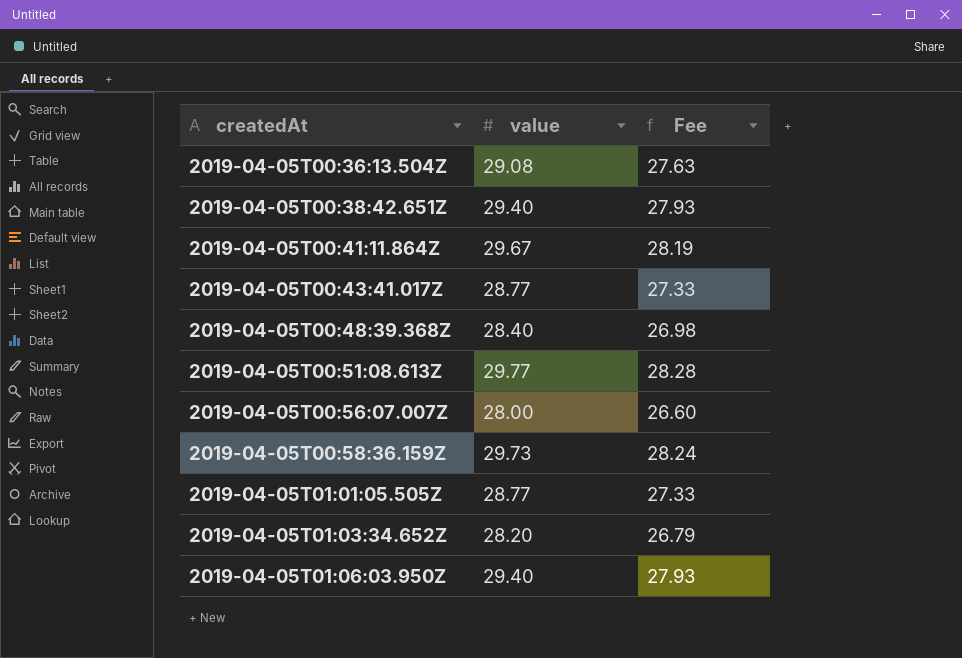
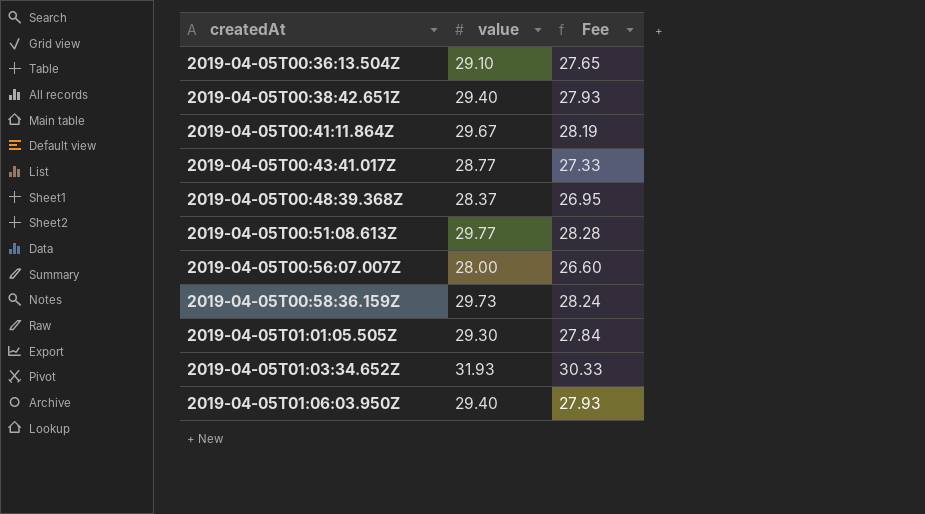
2019-04-05T00:36:13.504Z | value: 29.08 -> 29.10
2019-04-05T00:36:13.504Z | Fee: 27.63 -> 27.65
2019-04-05T00:48:39.368Z | value: 28.40 -> 28.37
2019-04-05T00:48:39.368Z | Fee: 26.98 -> 26.95
2019-04-05T01:01:05.505Z | value: 28.77 -> 29.30
2019-04-05T01:01:05.505Z | Fee: 27.33 -> 27.84
2019-04-05T01:03:34.652Z | value: 28.20 -> 31.93
2019-04-05T01:03:34.652Z | Fee: 26.79 -> 30.33

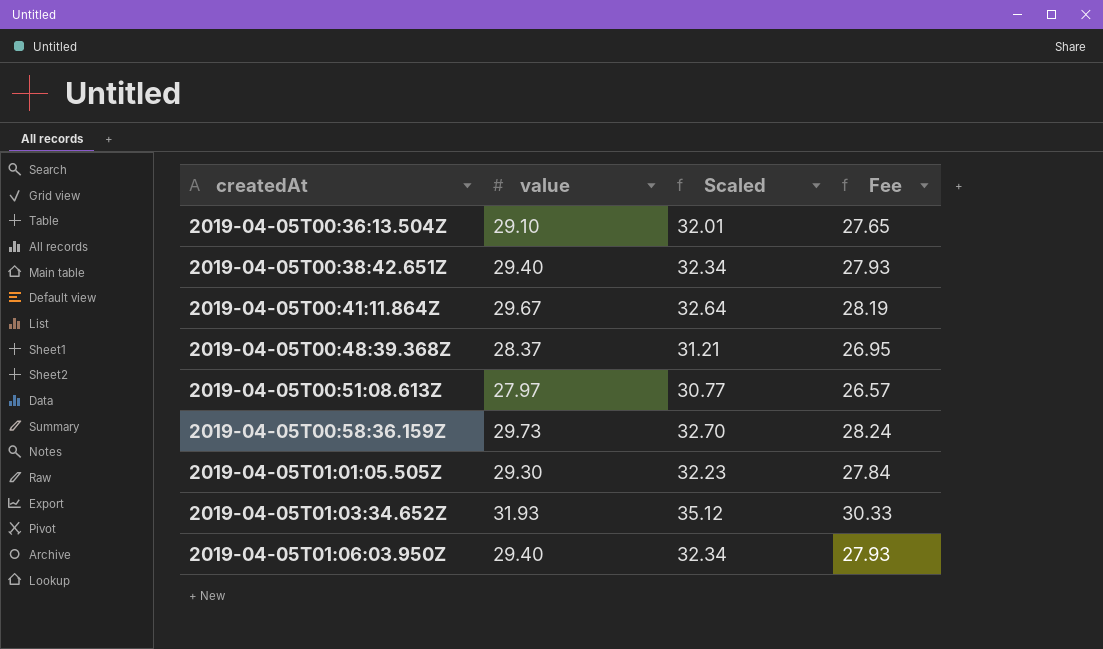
column Scaled | formula: none -> [value] * 1.1
row 2019-04-05T00:43:41.017Z: 28.77 | 27.33 -> none
row 2019-04-05T00:56:07.007Z: 28.00 | 26.60 -> none
2019-04-05T00:51:08.613Z | value: 29.77 -> 27.97
2019-04-05T00:51:08.613Z | Fee: 28.28 -> 26.57

